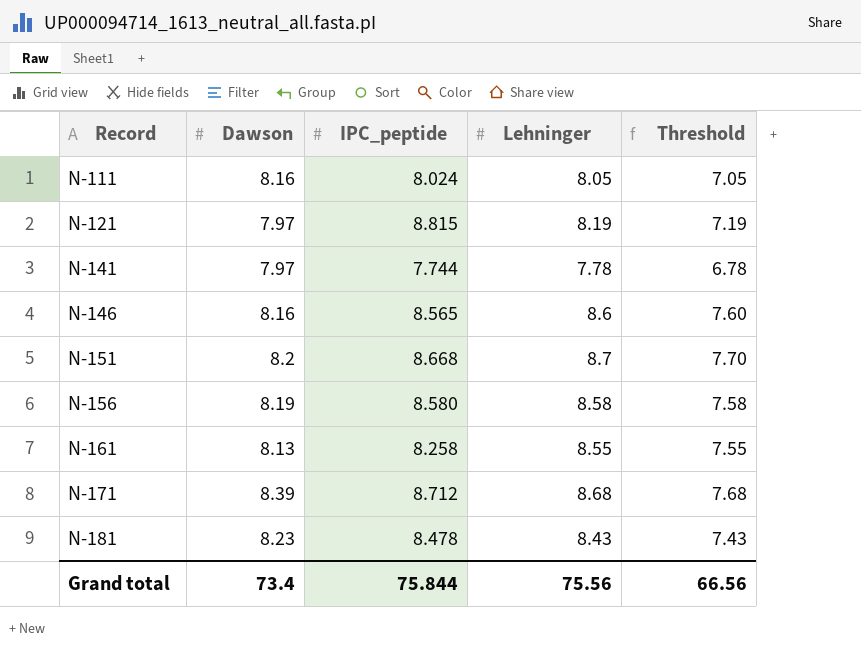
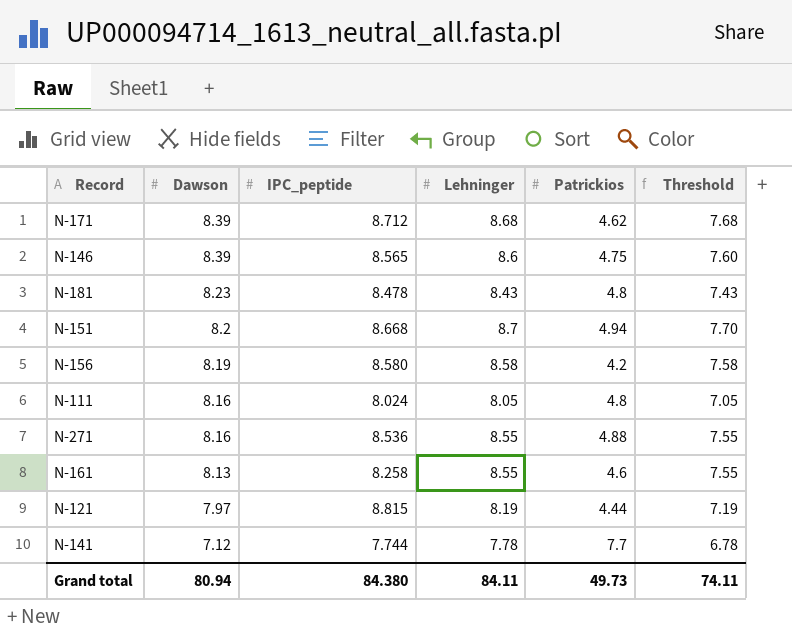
row order: Record ascending -> Dawson descending
column Patrickios | position: none -> 5
N-146 | Dawson: 8.16 -> 8.39
row N-271: none -> 8.16 | 8.536 | 8.55 | 4.88 | 7.55
N-141 | Dawson: 7.97 -> 7.12
Grand total | Dawson: 73.4 -> 80.94
Grand total | IPC_peptide: 75.844 -> 84.380
Grand total | Lehninger: 75.56 -> 84.11
Grand total | Threshold: 66.56 -> 74.11

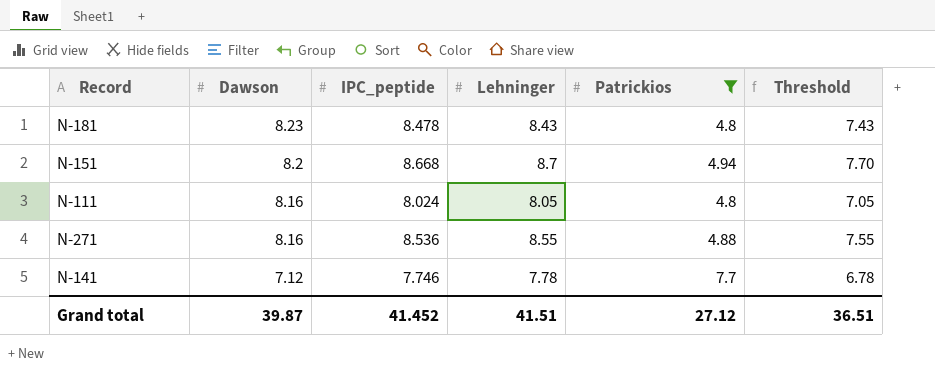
filter: none -> Patrickios >= 4.8
N-141 | IPC_peptide: 7.744 -> 7.746
Grand total | Dawson: 80.94 -> 39.87
Grand total | IPC_peptide: 84.380 -> 41.452
Grand total | Lehninger: 84.11 -> 41.51
Grand total | Patrickios: 49.73 -> 27.12
Grand total | Threshold: 74.11 -> 36.51

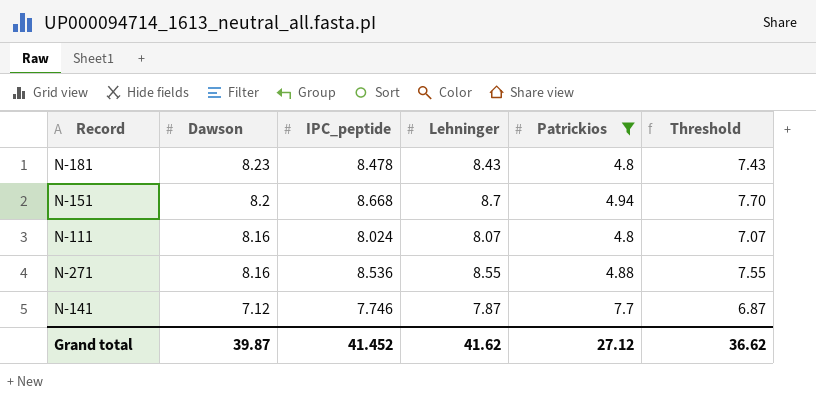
N-111 | Lehninger: 8.05 -> 8.07
N-111 | Threshold: 7.05 -> 7.07
N-141 | Lehninger: 7.78 -> 7.87
N-141 | Threshold: 6.78 -> 6.87
Grand total | Lehninger: 41.51 -> 41.62
Grand total | Threshold: 36.51 -> 36.62

